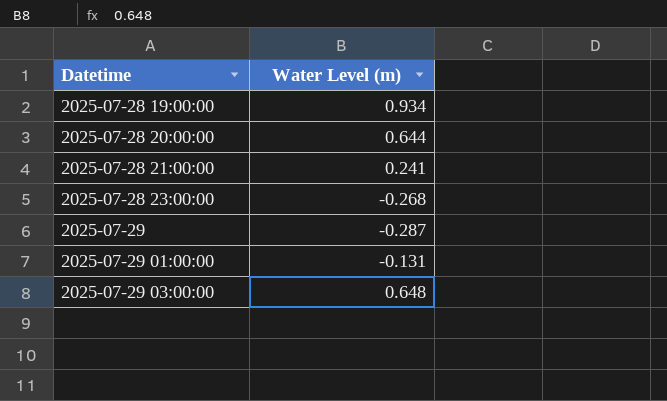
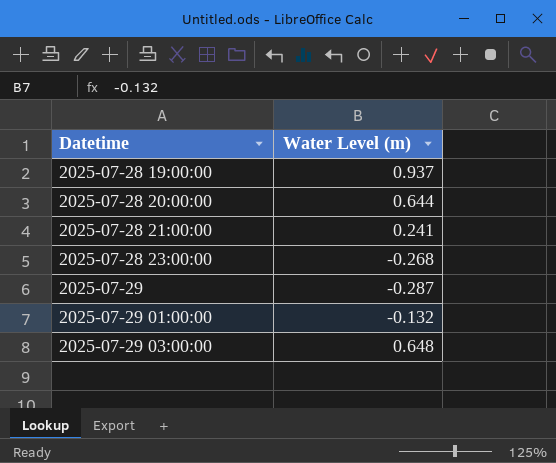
2025-07-28 19:00:00 | Water Level (m): 0.934 -> 0.937
2025-07-29 01:00:00 | Water Level (m): -0.131 -> -0.132

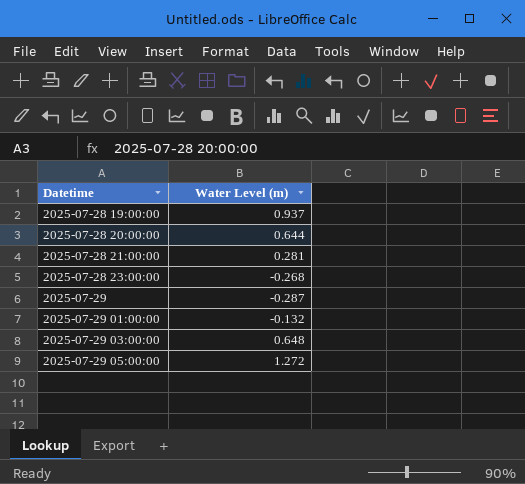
2025-07-28 21:00:00 | Water Level (m): 0.241 -> 0.281
row 2025-07-29 05:00:00: none -> 1.272

